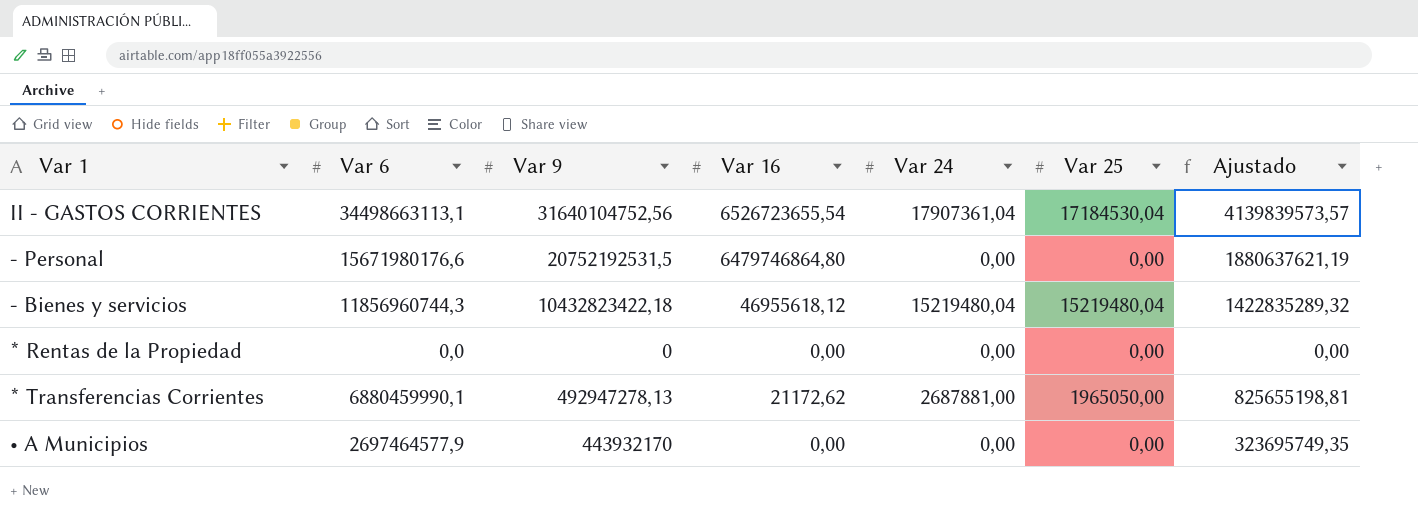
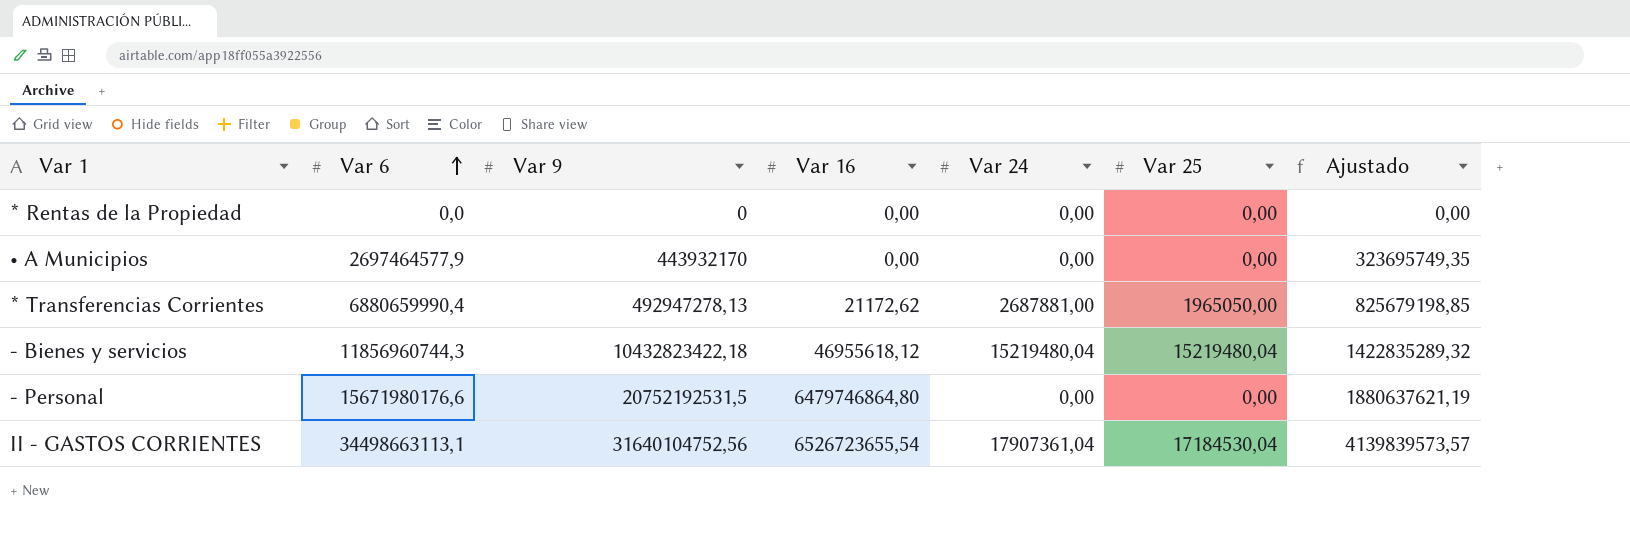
row order: none -> Var 6 ascending
* Transferencias Corrientes | Var 6: 6880459990,1 -> 6880659990,4
* Transferencias Corrientes | Ajustado: 825655198,81 -> 825679198,85

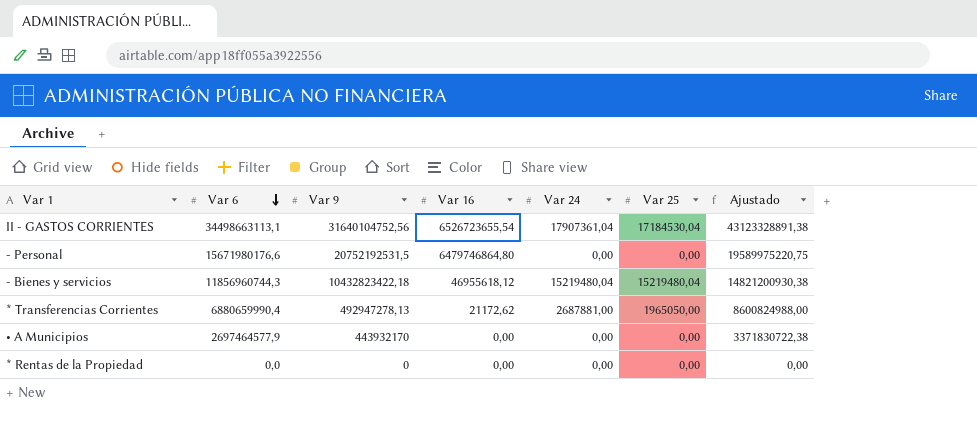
row order: Var 6 ascending -> Var 6 descending
column Ajustado | formula: [Var 6] * 0,12 -> [Var 6] * 1,25

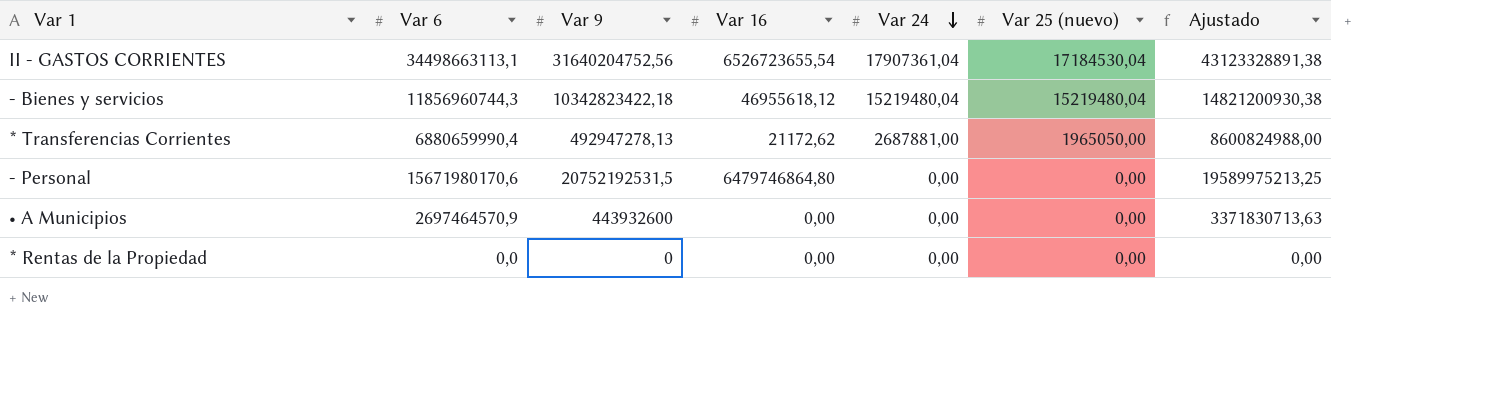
row order: Var 6 descending -> Var 24 descending
column name: Var 25 -> Var 25 (nuevo)
II - GASTOS CORRIENTES | Var 9: 31640104752,56 -> 31640204752,56
- Bienes y servicios | Var 9: 10432823422,18 -> 10342823422,18
- Personal | Var 6: 15671980176,6 -> 15671980170,6
- Personal | Ajustado: 19589975220,75 -> 19589975213,25
• A Municipios | Var 6: 2697464577,9 -> 2697464570,9
• A Municipios | Var 9: 443932170 -> 443932600
• A Municipios | Ajustado: 3371830722,38 -> 3371830713,63

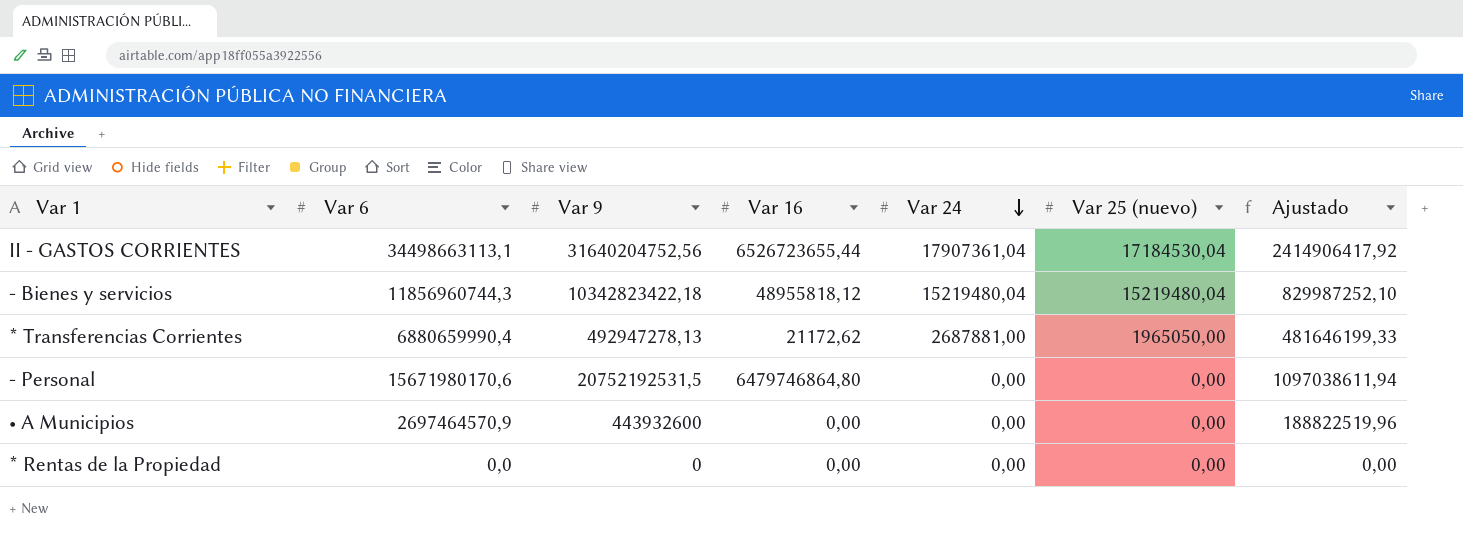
column Ajustado | formula: [Var 6] * 1,25 -> [Var 6] * 0,07
II - GASTOS CORRIENTES | Var 16: 6526723655,54 -> 6526723655,44
- Bienes y servicios | Var 16: 46955618,12 -> 48955818,12

